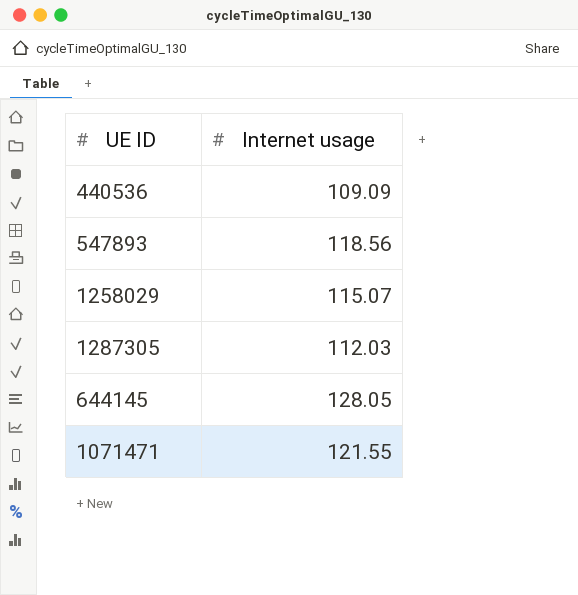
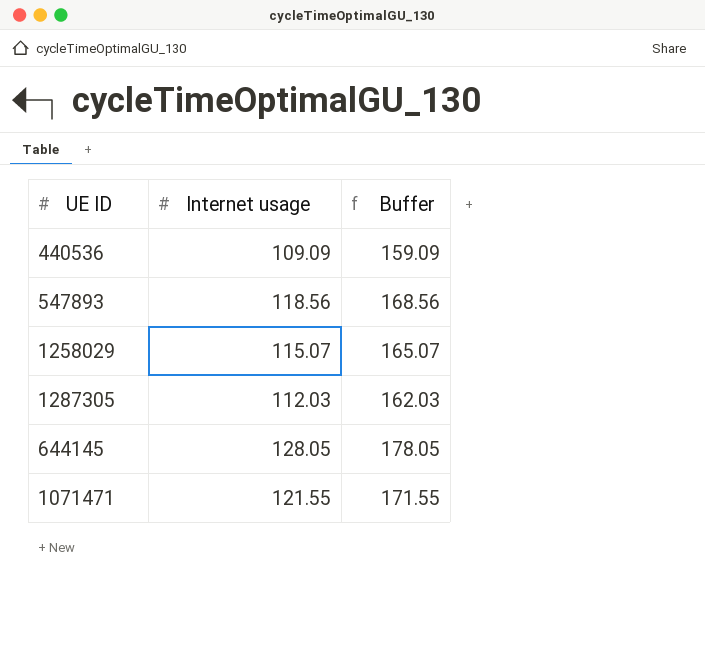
column Buffer | formula: none -> [Internet usage] + 50

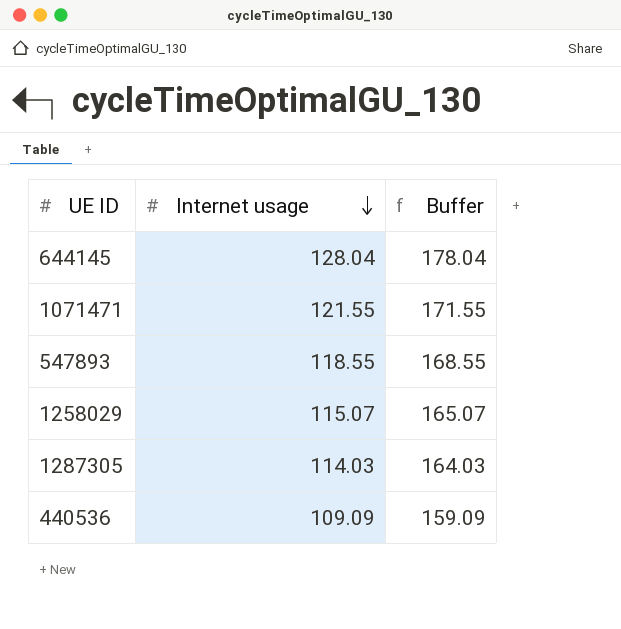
row order: none -> Internet usage descending
644145 | Internet usage: 128.05 -> 128.04
644145 | Buffer: 178.05 -> 178.04
547893 | Internet usage: 118.56 -> 118.55
547893 | Buffer: 168.56 -> 168.55
1287305 | Internet usage: 112.03 -> 114.03
1287305 | Buffer: 162.03 -> 164.03

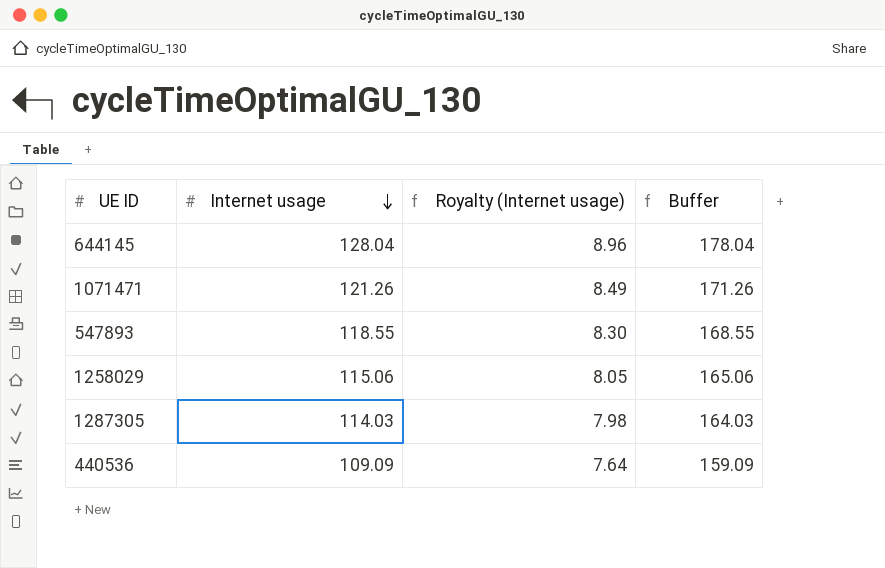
column Royalty (Internet usage) | formula: none -> [Internet usage] * 0.07
1071471 | Internet usage: 121.55 -> 121.26
1071471 | Buffer: 171.55 -> 171.26
1258029 | Internet usage: 115.07 -> 115.06
1258029 | Buffer: 165.07 -> 165.06

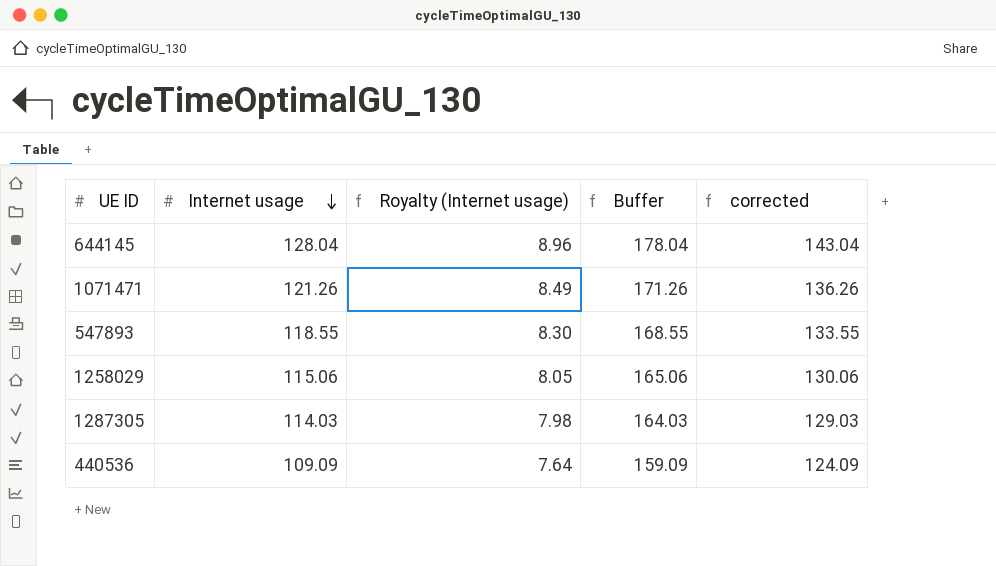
column corrected | formula: none -> [Internet usage] + 15

